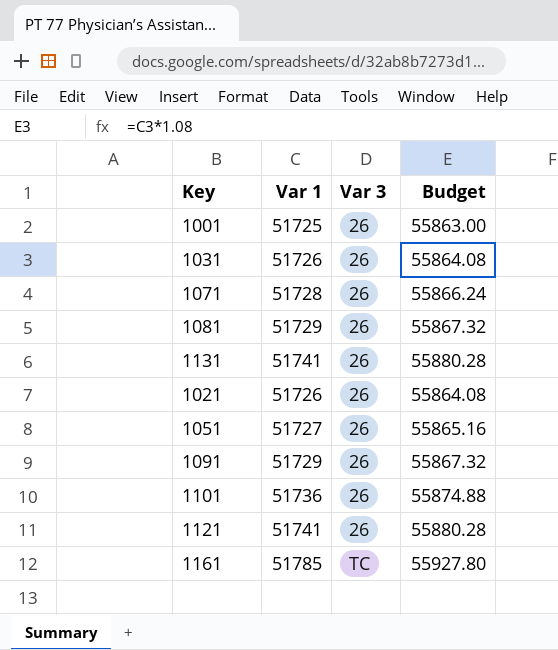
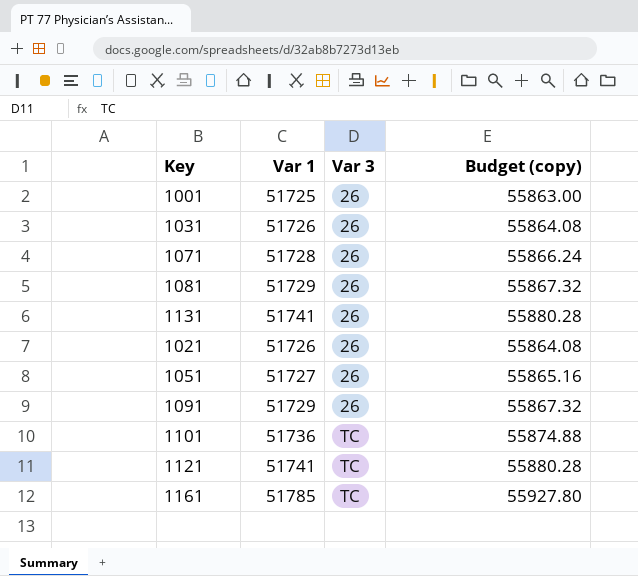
column name: Budget -> Budget (copy)
1101 | Var 3: 26 -> TC
1121 | Var 3: 26 -> TC

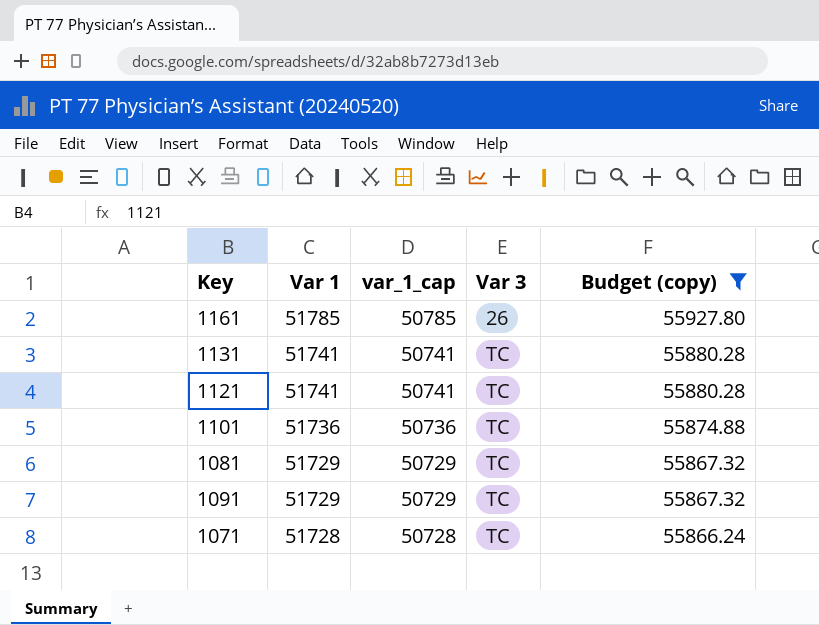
filter: none -> Budget (copy) >= 55866.24
row order: Var 3 ascending -> Var 1 descending
column var_1_cap | formula: none -> [Var 1] - 1000
1161 | Var 3: TC -> 26
1131 | Var 3: 26 -> TC
1081 | Var 3: 26 -> TC
1091 | Var 3: 26 -> TC
1071 | Var 3: 26 -> TC

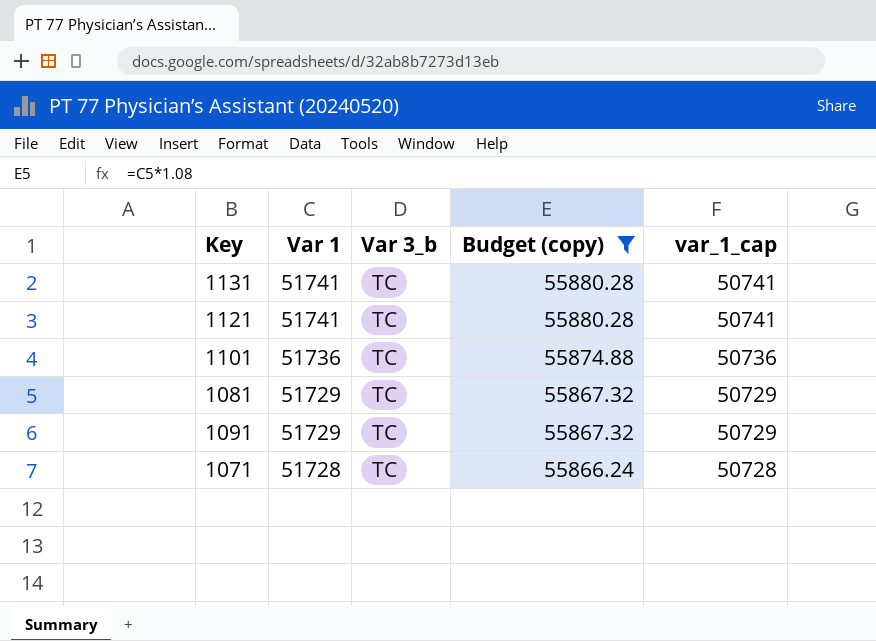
column name: Var 3 -> Var 3_b
column var_1_cap | position: 3 -> 5
row 1161: 51785 | 50785 | 26 | 55927.80 -> none

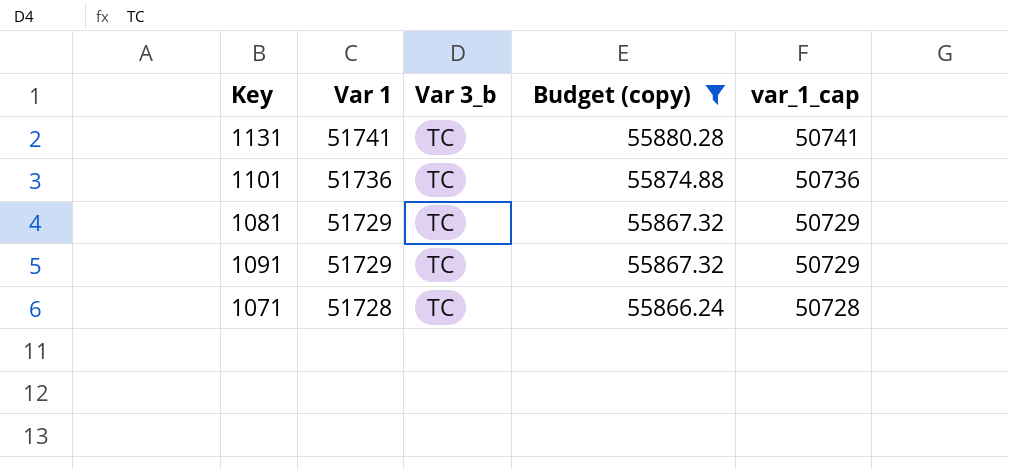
row 1121: 51741 | TC | 55880.28 | 50741 -> none

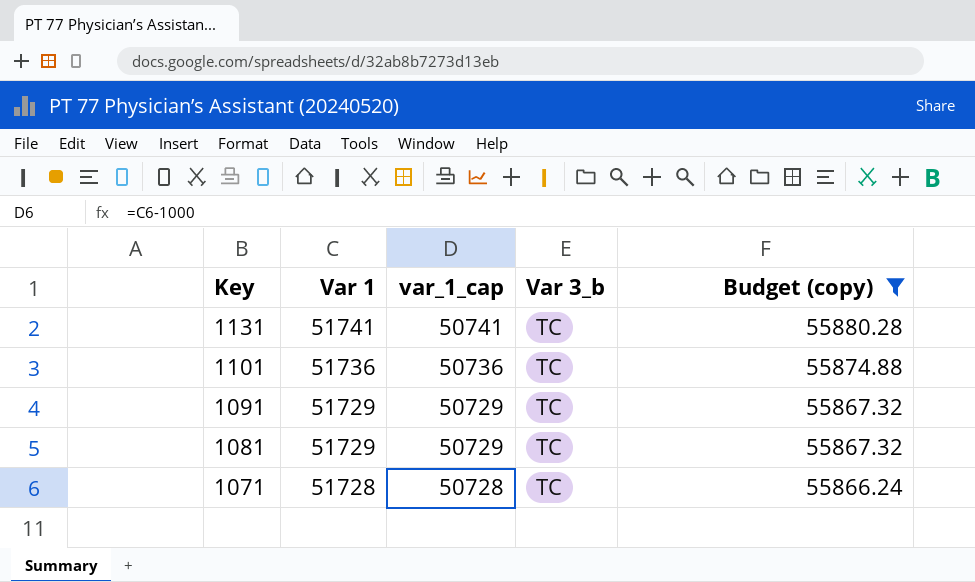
row order: Var 1 descending -> Key descending
column var_1_cap | position: 5 -> 3

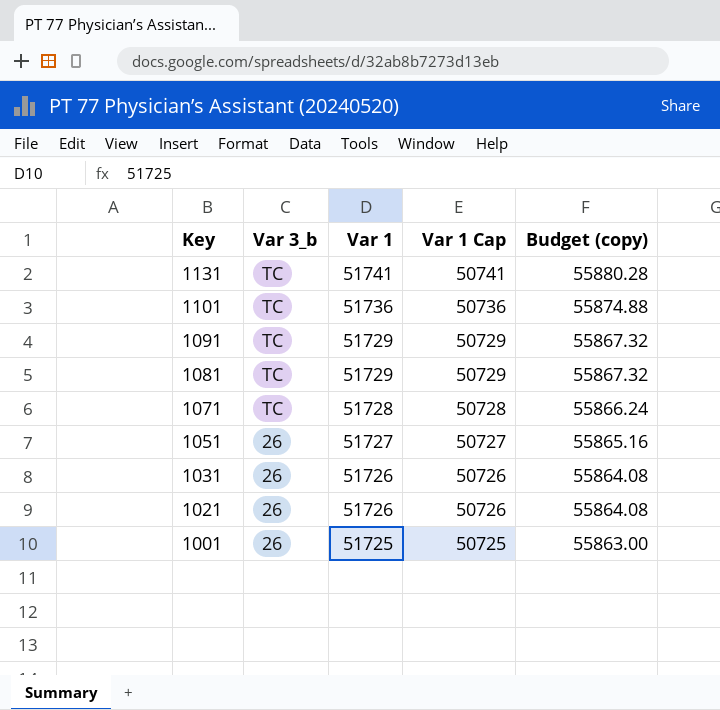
filter: Budget (copy) >= 55866.24 -> none
column Var 3_b | position: 4 -> 2
column name: var_1_cap -> Var 1 Cap

